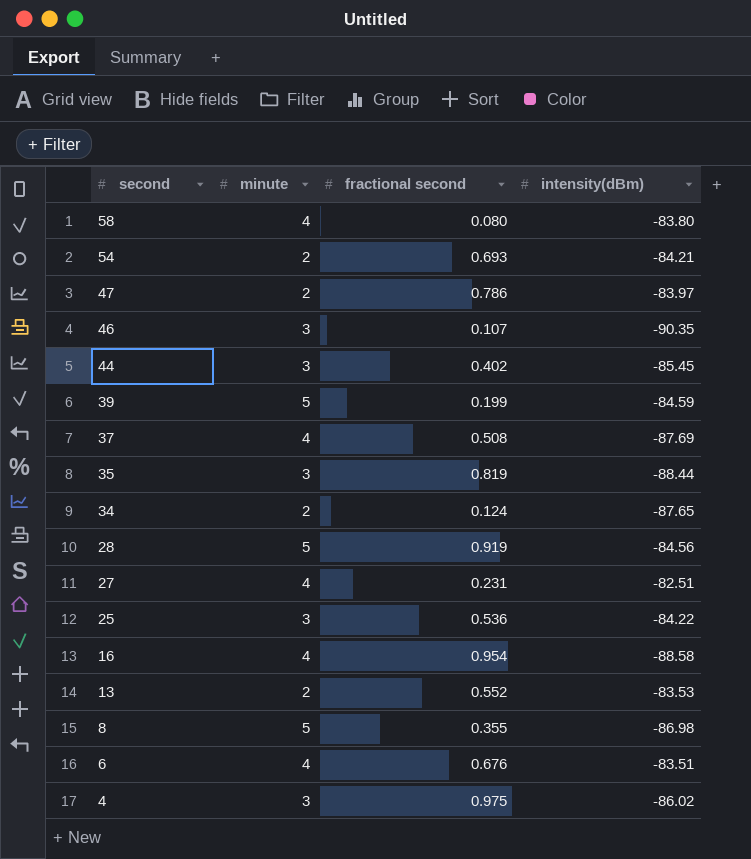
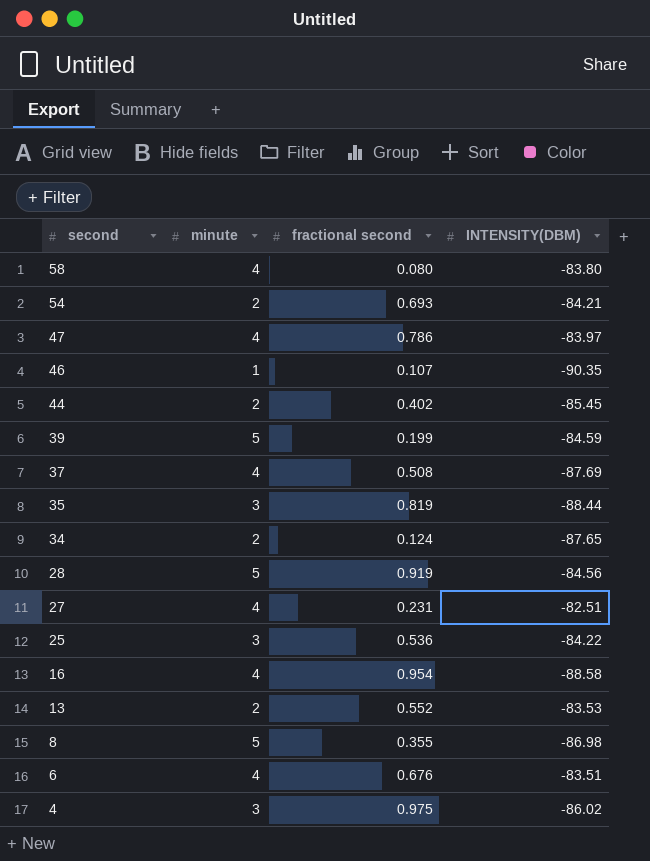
column name: intensity(dBm) -> INTENSITY(DBM)
47 | minute: 2 -> 4
46 | minute: 3 -> 1
44 | minute: 3 -> 2

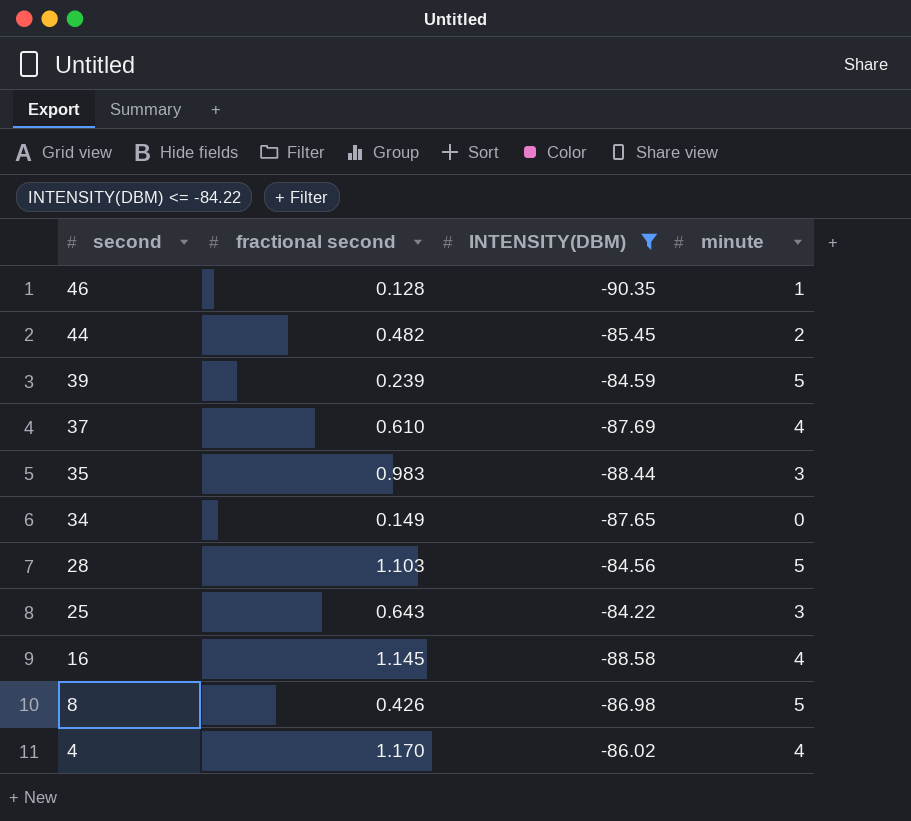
filter: none -> INTENSITY(DBM) <= -84.22
column minute | position: 2 -> 4
46 | fractional second: 0.107 -> 0.128
44 | fractional second: 0.402 -> 0.482
39 | fractional second: 0.199 -> 0.239
37 | fractional second: 0.508 -> 0.610
35 | fractional second: 0.819 -> 0.983
34 | fractional second: 0.124 -> 0.149
34 | minute: 2 -> 0
28 | fractional second: 0.919 -> 1.103
25 | fractional second: 0.536 -> 0.643
16 | fractional second: 0.954 -> 1.145
8 | fractional second: 0.355 -> 0.426
4 | fractional second: 0.975 -> 1.170
4 | minute: 3 -> 4

